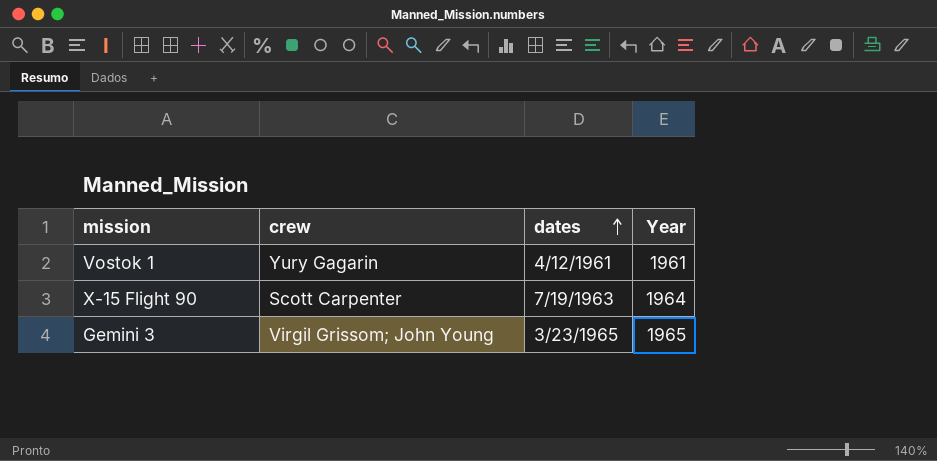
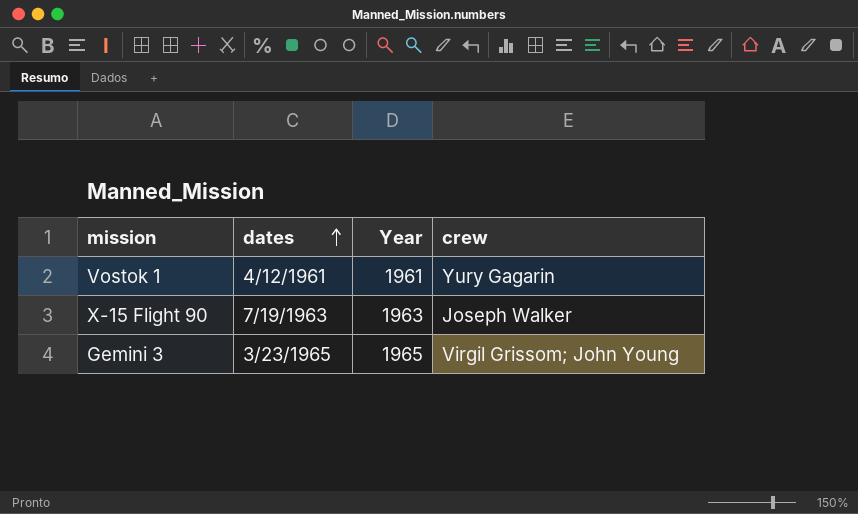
column crew | position: 2 -> 4
X-15 Flight 90 | Year: 1964 -> 1963
X-15 Flight 90 | crew: Scott Carpenter -> Joseph Walker

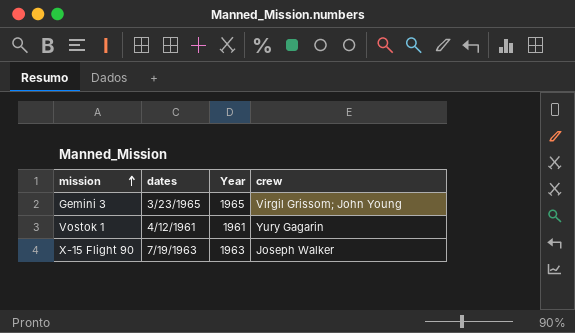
row order: dates ascending -> mission ascending

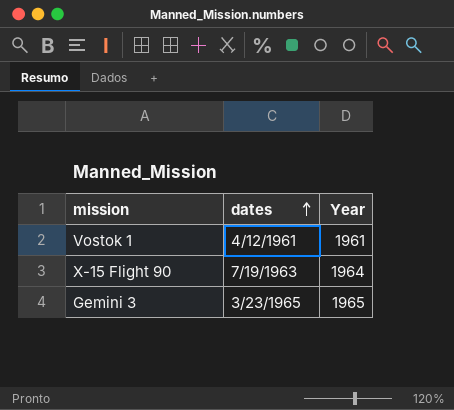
row order: mission ascending -> dates ascending
column crew | position: 4 -> none
X-15 Flight 90 | Year: 1963 -> 1964

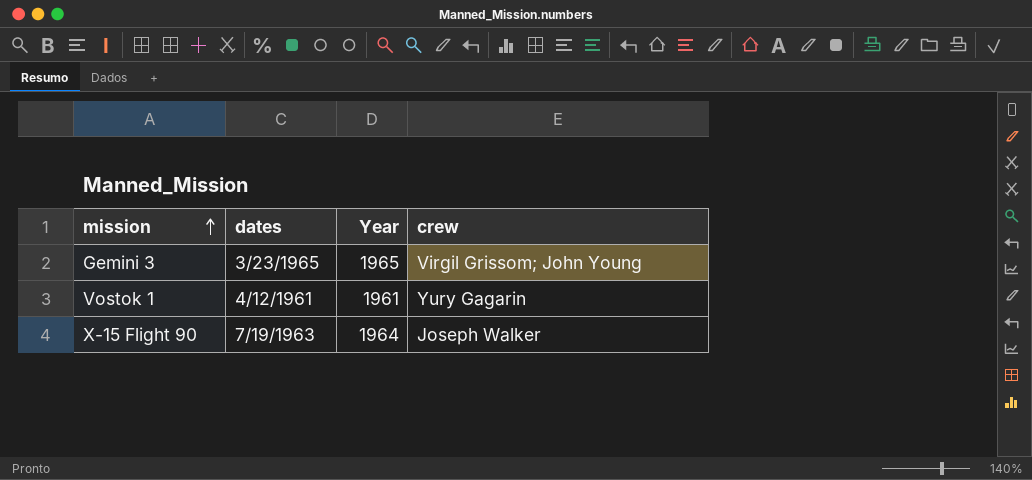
row order: dates ascending -> mission ascending
column crew | position: none -> 4

